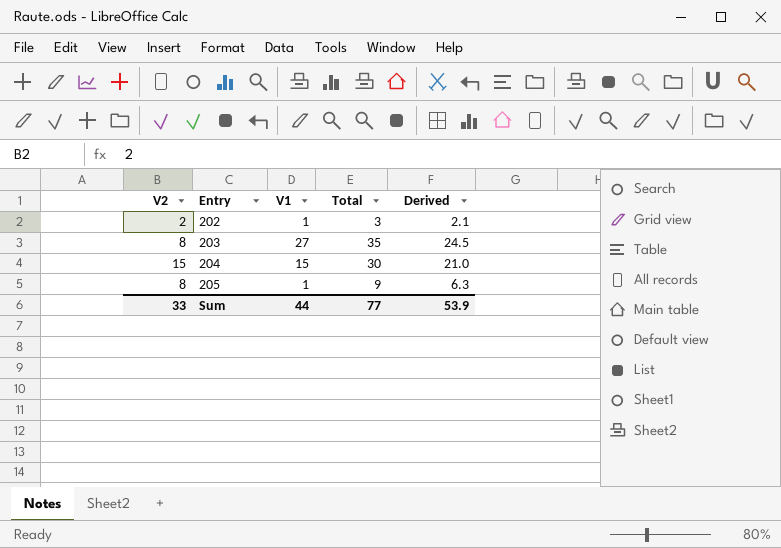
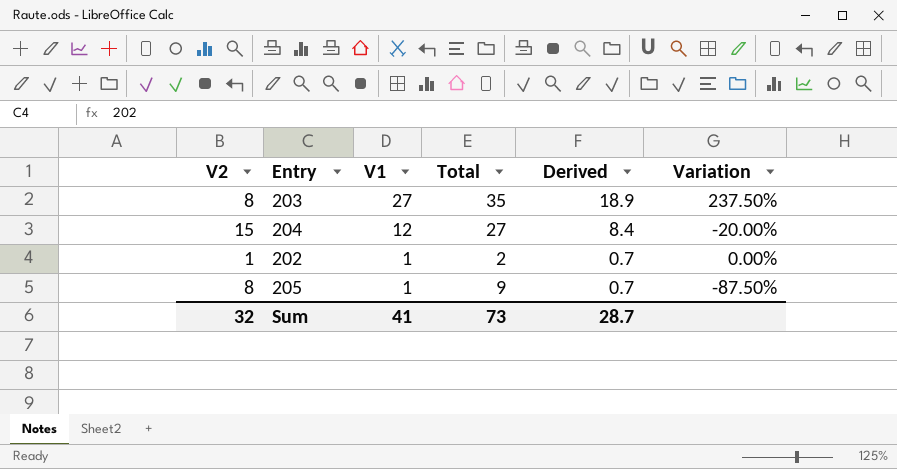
row order: Entry ascending -> V1 descending
column Derived | formula: [Total] * 0.7 -> [V1] * 0.7
column Variation | formula: none -> ([V1] - [V2]) / [V2]
204 | V1: 15 -> 12
204 | Total: 30 -> 27
202 | V2: 2 -> 1
202 | Total: 3 -> 2
Sum | V2: 33 -> 32
Sum | V1: 44 -> 41
Sum | Total: 77 -> 73
Sum | Derived: 53.9 -> 28.7

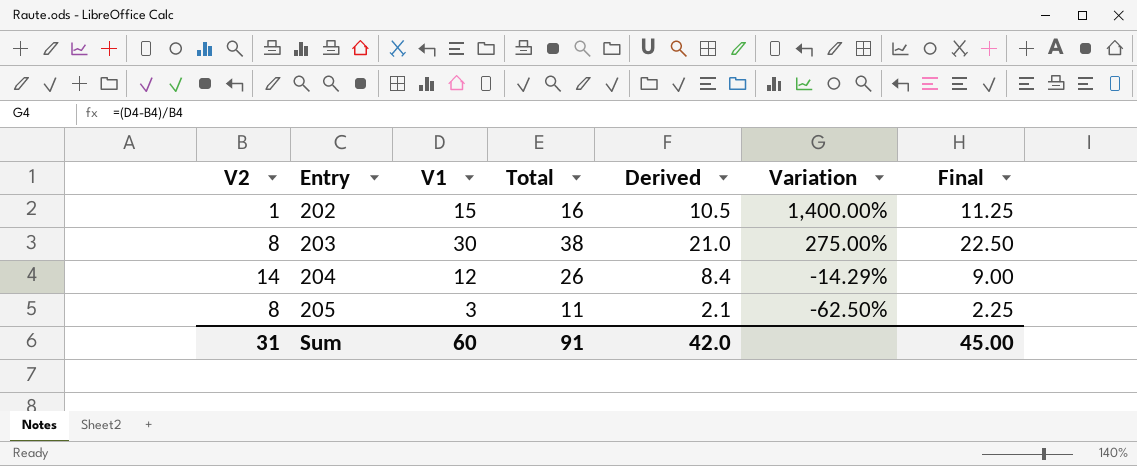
row order: V1 descending -> Entry ascending
column Final | formula: none -> [V1] * 0.75
202 | V1: 1 -> 15
202 | Total: 2 -> 16
202 | Derived: 0.7 -> 10.5
202 | Variation: 0.00% -> 1,400.00%
203 | V1: 27 -> 30
203 | Total: 35 -> 38
203 | Derived: 18.9 -> 21.0
203 | Variation: 237.50% -> 275.00%
204 | V2: 15 -> 14
204 | Total: 27 -> 26
204 | Variation: -20.00% -> -14.29%
205 | V1: 1 -> 3
205 | Total: 9 -> 11
205 | Derived: 0.7 -> 2.1
205 | Variation: -87.50% -> -62.50%
Sum | V2: 32 -> 31
Sum | V1: 41 -> 60
Sum | Total: 73 -> 91
Sum | Derived: 28.7 -> 42.0

